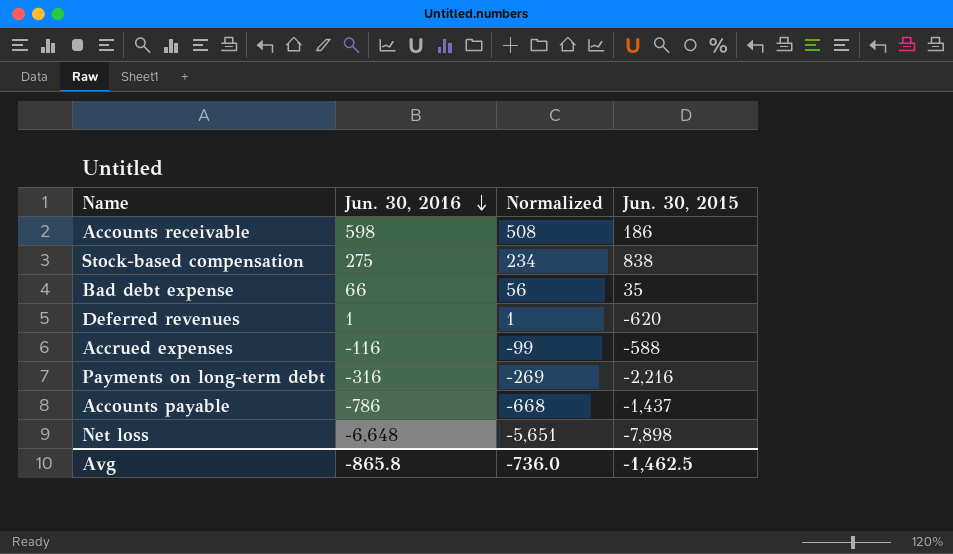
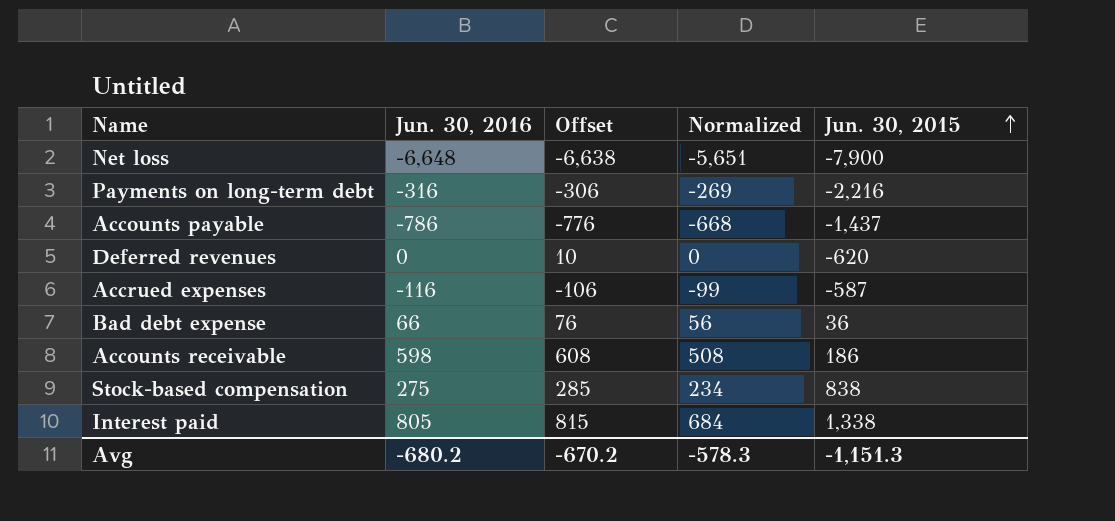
row order: Jun. 30, 2016 descending -> Jun. 30, 2015 ascending
column Offset | formula: none -> [Jun. 30, 2016] + 10
Net loss | Jun. 30, 2015: -7,898 -> -7,900
Deferred revenues | Jun. 30, 2016: 1 -> 0
Deferred revenues | Normalized: 1 -> 0
Accrued expenses | Jun. 30, 2015: -588 -> -587
Bad debt expense | Jun. 30, 2015: 35 -> 36
row Interest paid: none -> 805 | 815 | 684 | 1,338
Avg | Jun. 30, 2016: -865.8 -> -680.2
Avg | Normalized: -736.0 -> -578.3
Avg | Jun. 30, 2015: -1,462.5 -> -1,151.3

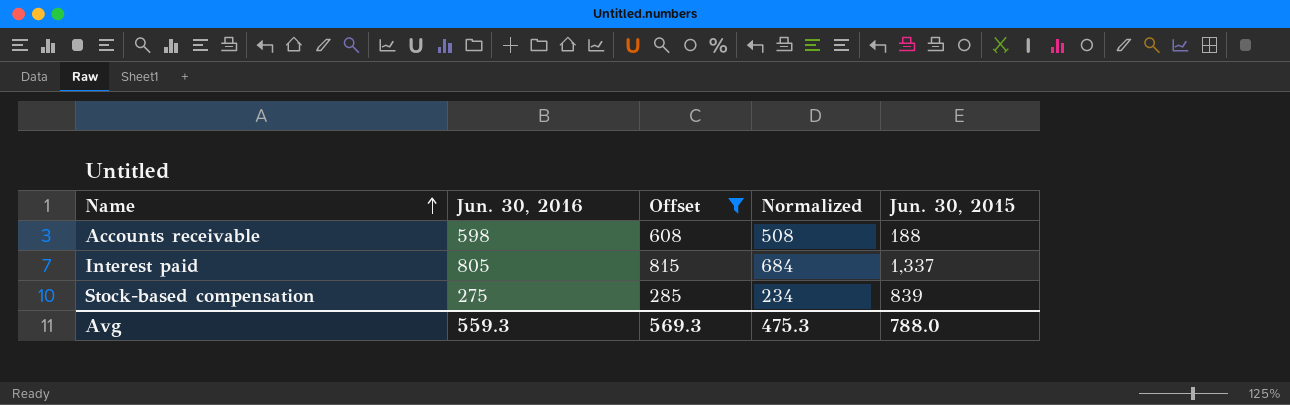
filter: none -> Offset >= 285
row order: Jun. 30, 2015 ascending -> Name ascending
Accounts receivable | Jun. 30, 2015: 186 -> 188
Interest paid | Jun. 30, 2015: 1,338 -> 1,337
Stock-based compensation | Jun. 30, 2015: 838 -> 839
Avg | Jun. 30, 2016: -680.2 -> 559.3
Avg | Offset: -670.2 -> 569.3
Avg | Normalized: -578.3 -> 475.3
Avg | Jun. 30, 2015: -1,151.3 -> 788.0

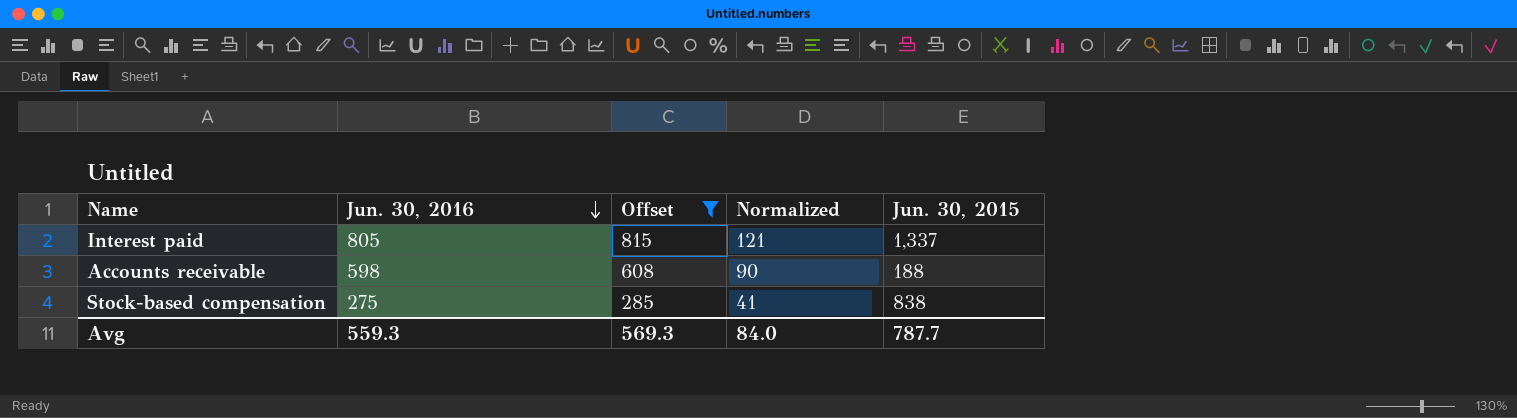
row order: Name ascending -> Jun. 30, 2016 descending
column Normalized | formula: [Jun. 30, 2016] * 0.85 -> [Jun. 30, 2016] * 0.15
Stock-based compensation | Jun. 30, 2015: 839 -> 838
Avg | Normalized: 475.3 -> 84.0
Avg | Jun. 30, 2015: 788.0 -> 787.7

